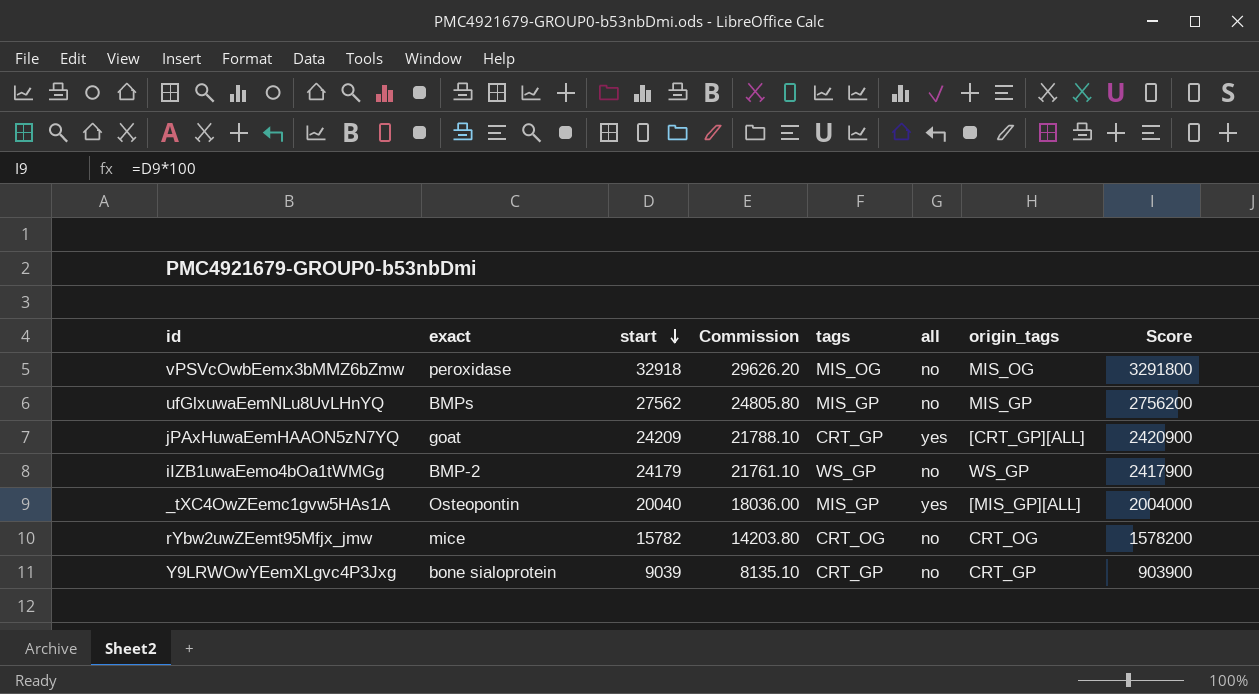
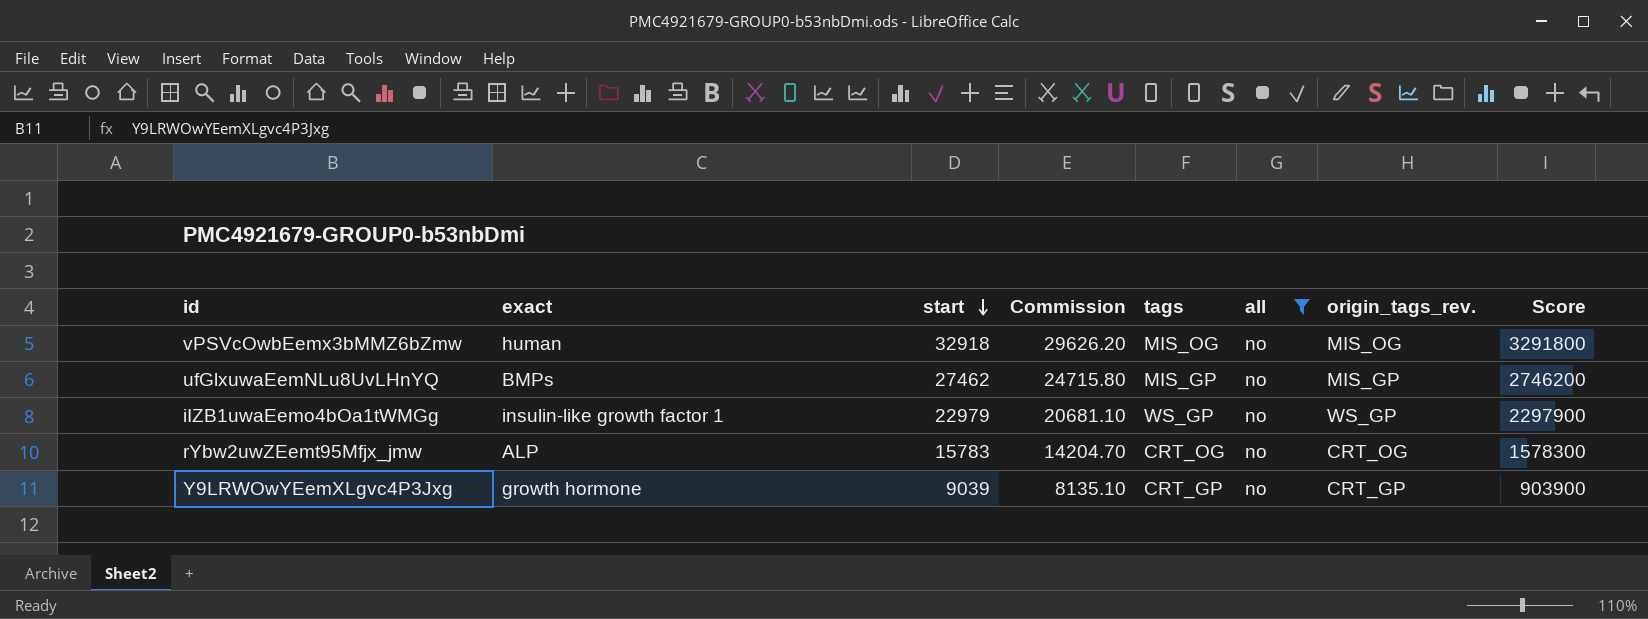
filter: none -> all = no
column name: origin_tags -> origin_tags_rev.
vPSVcOwbEemx3bMMZ6bZmw | exact: peroxidase -> human
ufGlxuwaEemNLu8UvLHnYQ | start: 27562 -> 27462
ufGlxuwaEemNLu8UvLHnYQ | Commission: 24805.80 -> 24715.80
ufGlxuwaEemNLu8UvLHnYQ | Score: 2756200 -> 2746200
iIZB1uwaEemo4bOa1tWMGg | exact: BMP-2 -> insulin-like growth factor 1
iIZB1uwaEemo4bOa1tWMGg | start: 24179 -> 22979
iIZB1uwaEemo4bOa1tWMGg | Commission: 21761.10 -> 20681.10
iIZB1uwaEemo4bOa1tWMGg | Score: 2417900 -> 2297900
rYbw2uwZEemt95Mfjx_jmw | exact: mice -> ALP
rYbw2uwZEemt95Mfjx_jmw | start: 15782 -> 15783
rYbw2uwZEemt95Mfjx_jmw | Commission: 14203.80 -> 14204.70
rYbw2uwZEemt95Mfjx_jmw | Score: 1578200 -> 1578300
Y9LRWOwYEemXLgvc4P3Jxg | exact: bone sialoprotein -> growth hormone

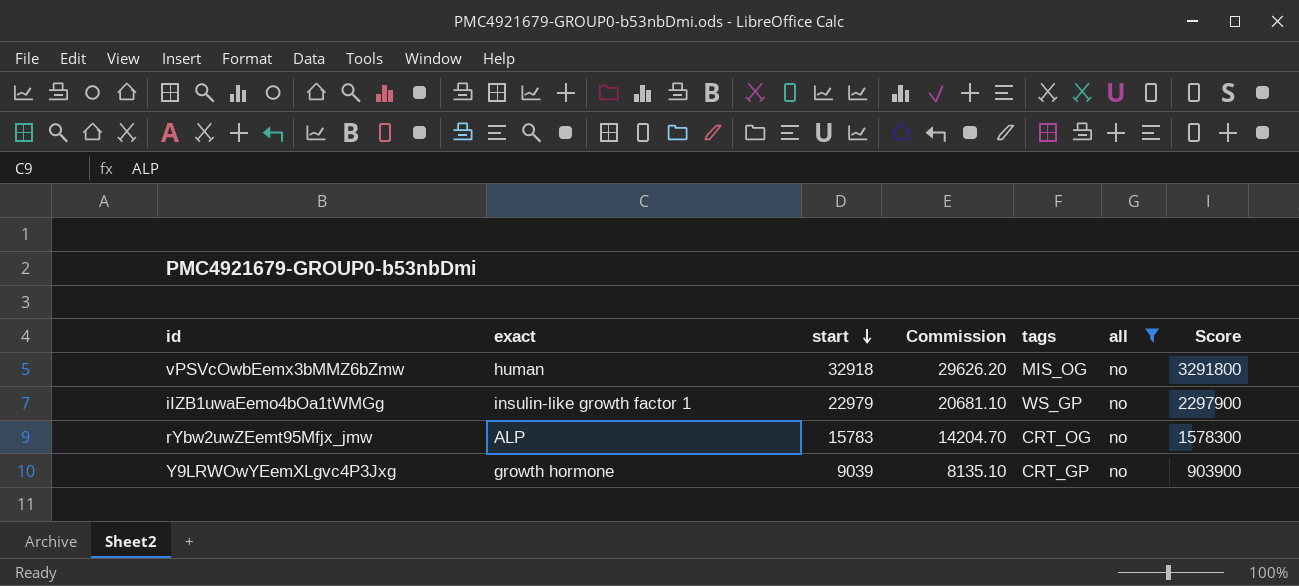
column origin_tags_rev. | position: 7 -> none
row ufGlxuwaEemNLu8UvLHnYQ: BMPs | 27462 | 24715.80 | MIS_GP | no | MIS_GP | 2746200 -> none

